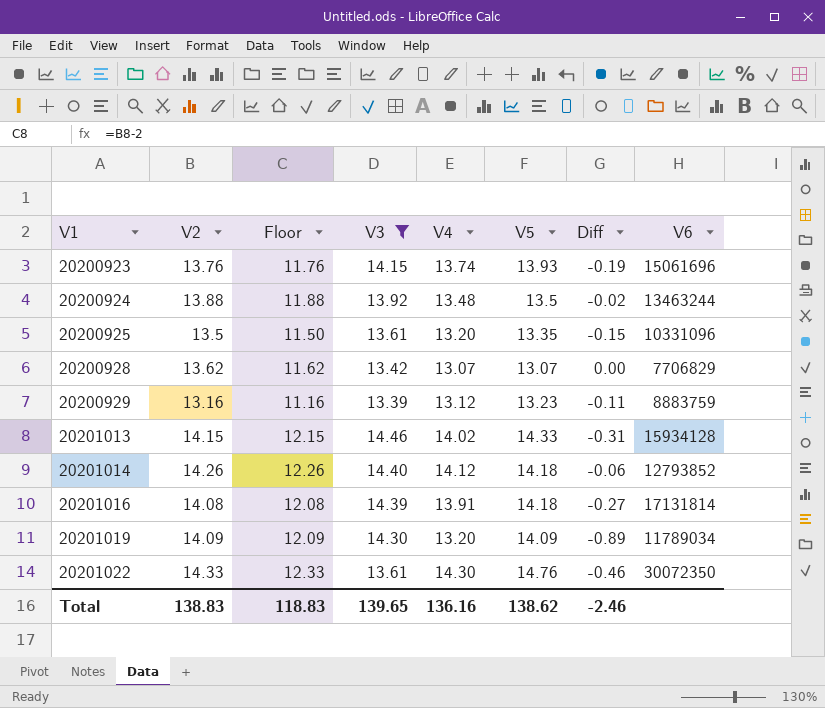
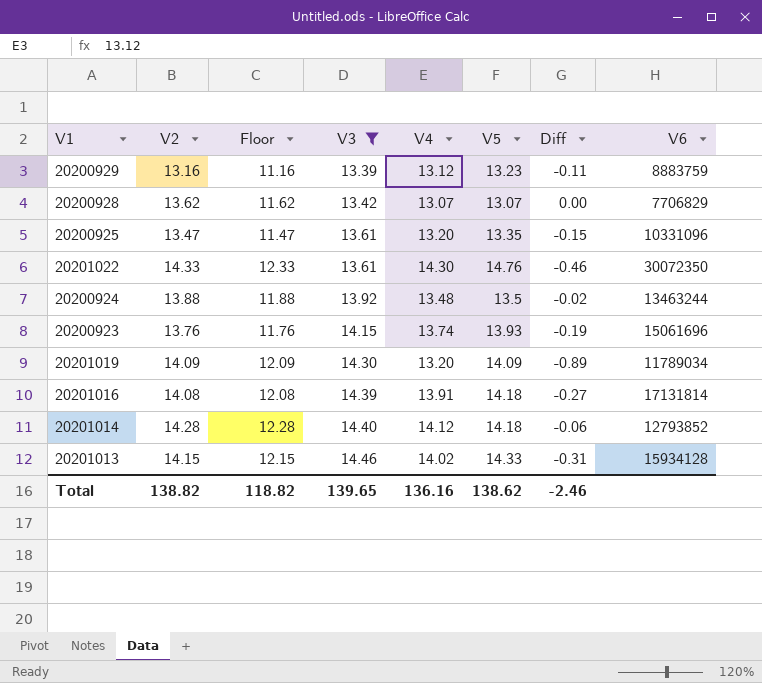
row order: V1 ascending -> V3 ascending
20200925 | V2: 13.5 -> 13.47
20200925 | Floor: 11.50 -> 11.47
20201014 | V2: 14.26 -> 14.28
20201014 | Floor: 12.26 -> 12.28
Total | V2: 138.83 -> 138.82
Total | Floor: 118.83 -> 118.82

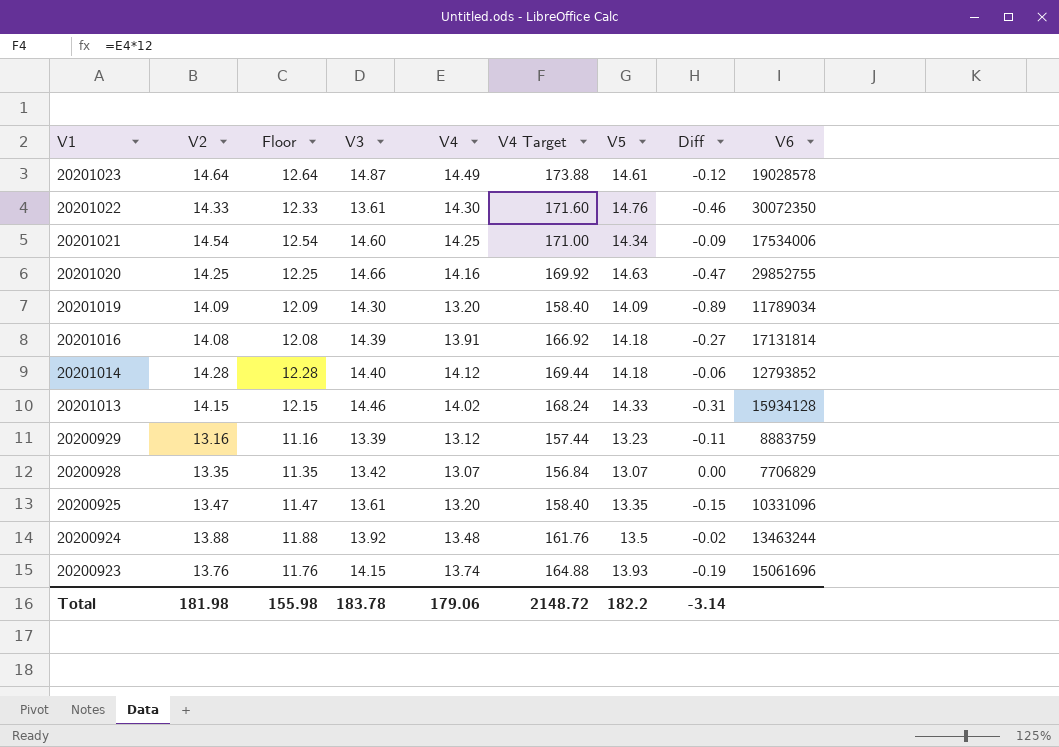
filter: V3 <= 14.46 -> none
row order: V3 ascending -> V1 descending
column V4 Target | formula: none -> [V4] * 12
20200928 | V2: 13.62 -> 13.35
20200928 | Floor: 11.62 -> 11.35
Total | V2: 138.82 -> 181.98
Total | Floor: 118.82 -> 155.98
Total | V3: 139.65 -> 183.78
Total | V4: 136.16 -> 179.06
Total | V5: 138.62 -> 182.2
Total | Diff: -2.46 -> -3.14

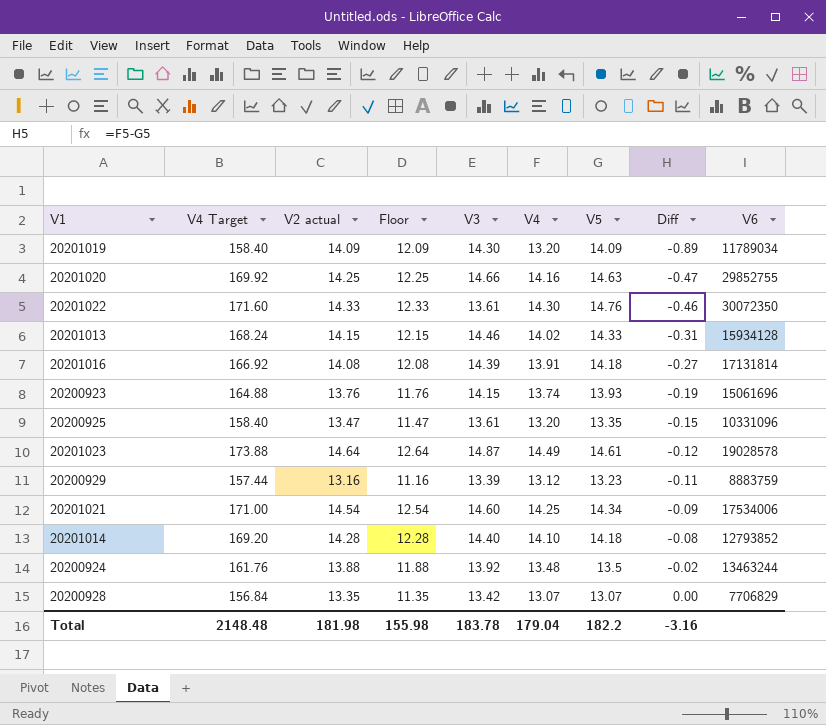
row order: V1 descending -> Diff ascending
column V4 Target | position: 6 -> 2
column name: V2 -> V2 actual
20201014 | V4 Target: 169.44 -> 169.20
20201014 | V4: 14.12 -> 14.10
20201014 | Diff: -0.06 -> -0.08
Total | V4 Target: 2148.72 -> 2148.48
Total | V4: 179.06 -> 179.04
Total | Diff: -3.14 -> -3.16

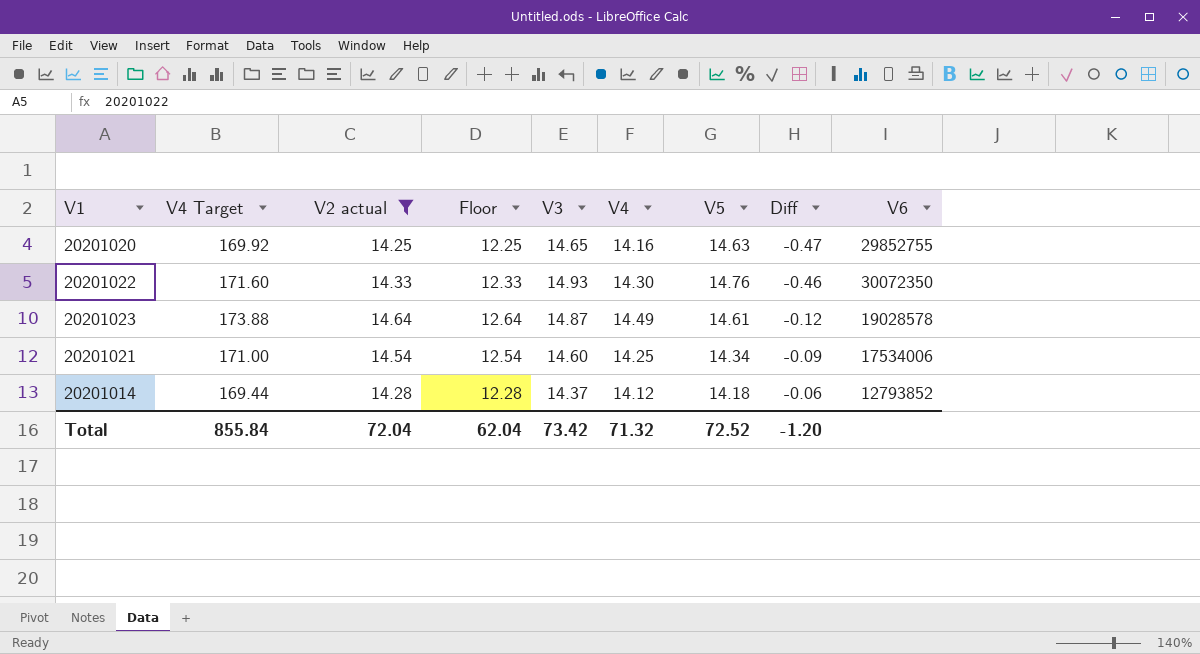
filter: none -> V2 actual >= 14.25
20201020 | V3: 14.66 -> 14.65
20201022 | V3: 13.61 -> 14.93
20201014 | V4 Target: 169.20 -> 169.44
20201014 | V3: 14.40 -> 14.37
20201014 | V4: 14.10 -> 14.12
20201014 | Diff: -0.08 -> -0.06
Total | V4 Target: 2148.48 -> 855.84
Total | V2 actual: 181.98 -> 72.04
Total | Floor: 155.98 -> 62.04
Total | V3: 183.78 -> 73.42
Total | V4: 179.04 -> 71.32
Total | V5: 182.2 -> 72.52
Total | Diff: -3.16 -> -1.20

